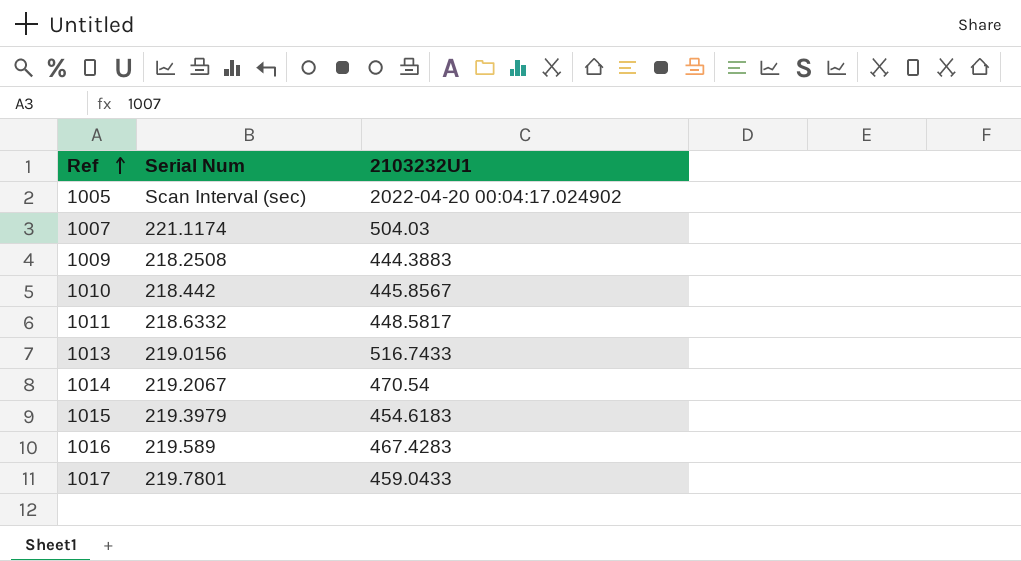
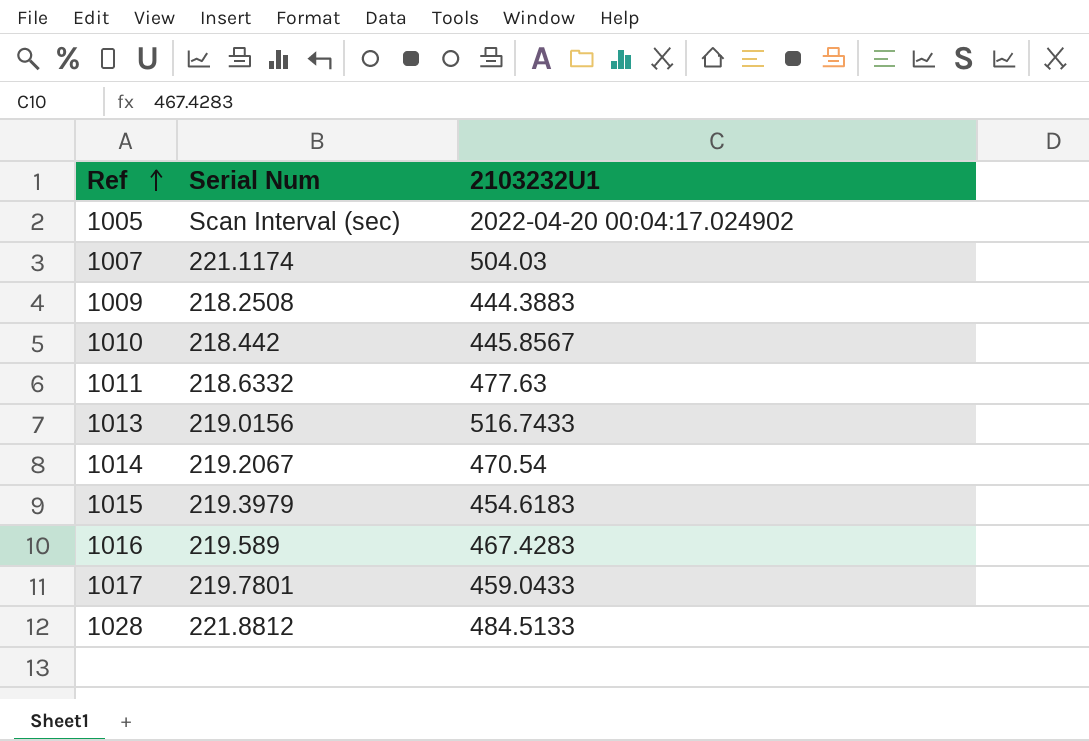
1011 | 2103232U1: 448.5817 -> 477.63
row 1028: none -> 221.8812 | 484.5133

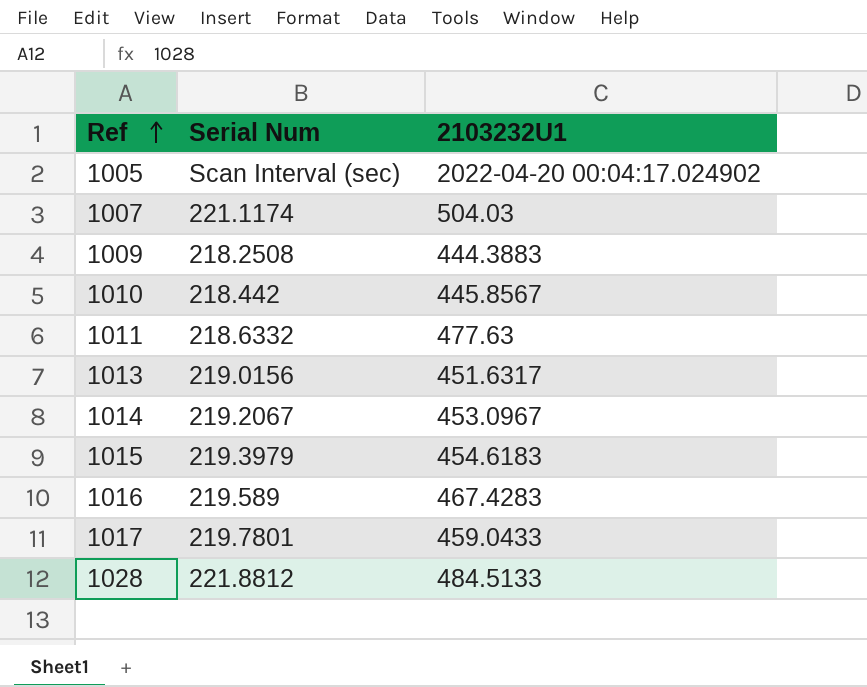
1013 | 2103232U1: 516.7433 -> 451.6317
1014 | 2103232U1: 470.54 -> 453.0967

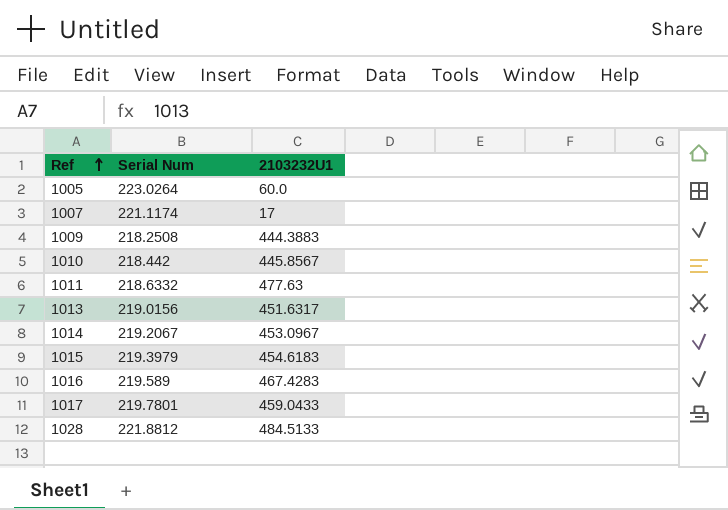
1005 | Serial Num: Scan Interval (sec) -> 223.0264
1005 | 2103232U1: 2022-04-20 00:04:17.024902 -> 60.0
1007 | 2103232U1: 504.03 -> 17

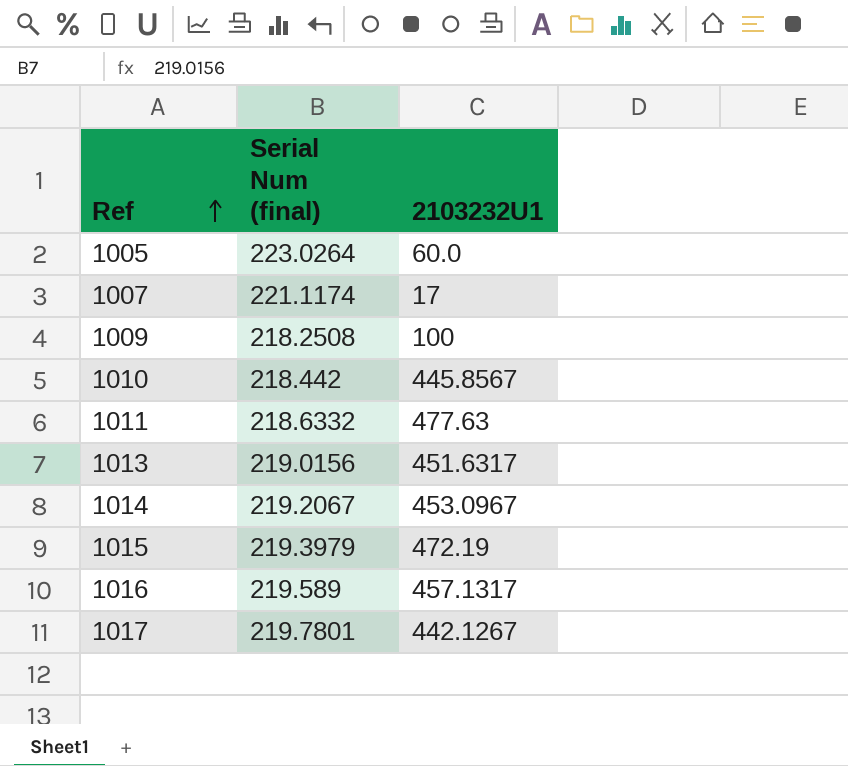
column name: Serial Num -> Serial Num (final)
row 1028: 221.8812 | 484.5133 -> none
1009 | 2103232U1: 444.3883 -> 100
1015 | 2103232U1: 454.6183 -> 472.19
1016 | 2103232U1: 467.4283 -> 457.1317
1017 | 2103232U1: 459.0433 -> 442.1267

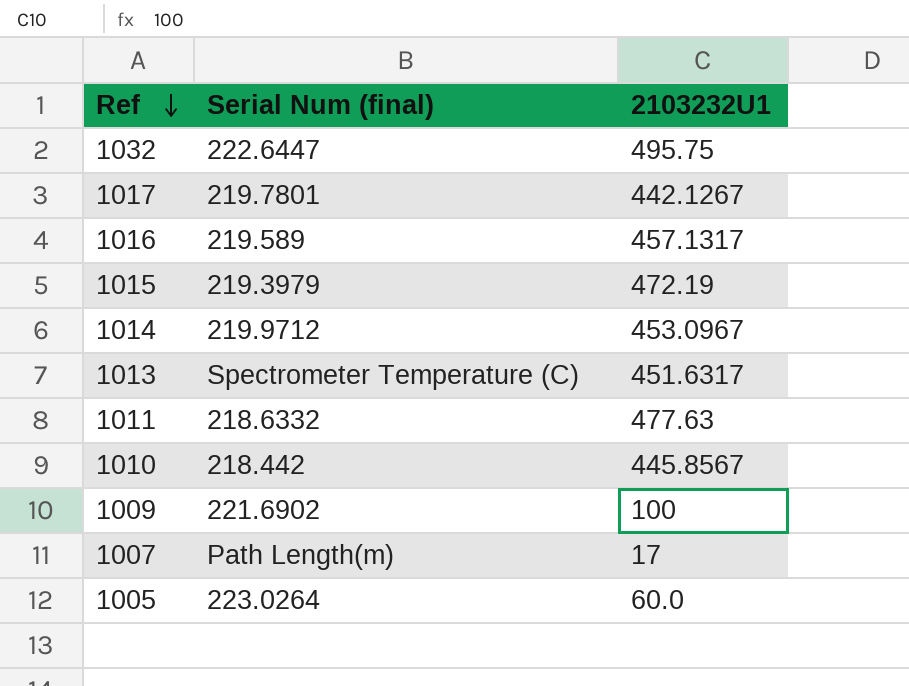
row order: Ref ascending -> Ref descending
row 1032: none -> 222.6447 | 495.75
1014 | Serial Num (final): 219.2067 -> 219.9712
1013 | Serial Num (final): 219.0156 -> Spectrometer Temperature (C)
1009 | Serial Num (final): 218.2508 -> 221.6902
1007 | Serial Num (final): 221.1174 -> Path Length(m)

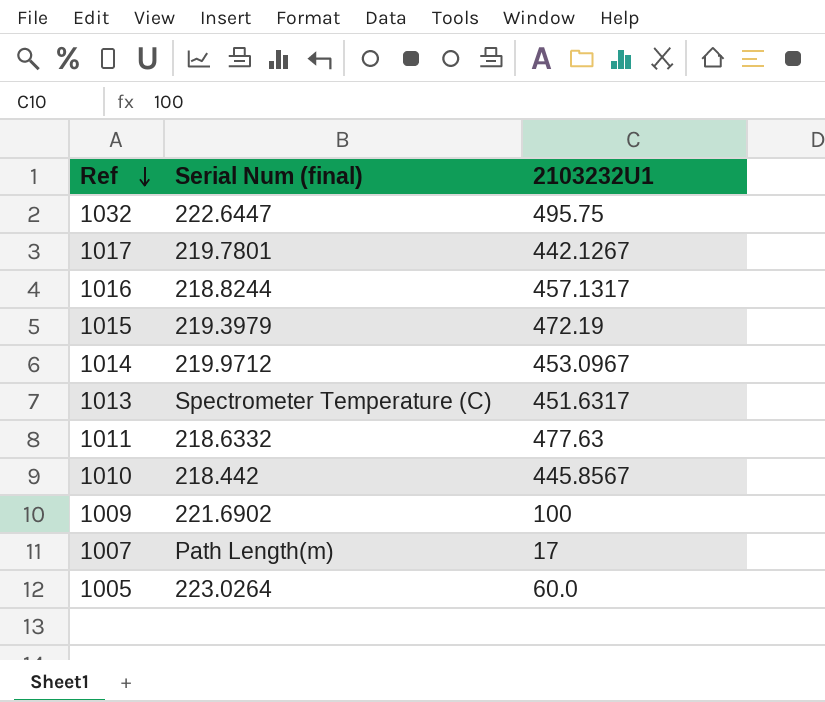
1016 | Serial Num (final): 219.589 -> 218.8244

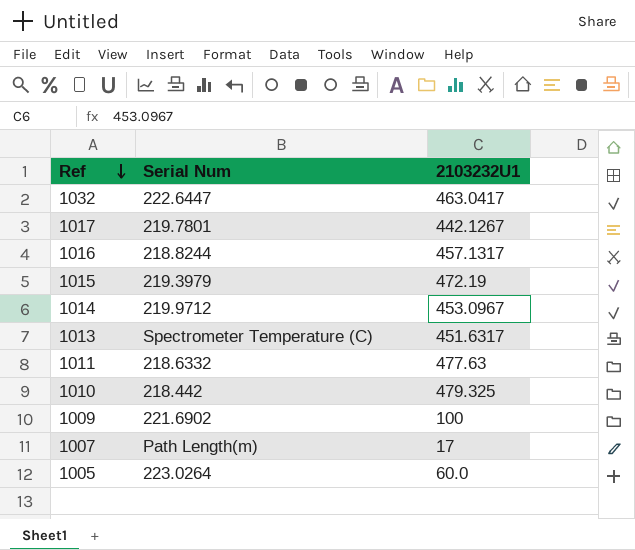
column name: Serial Num (final) -> Serial Num
1032 | 2103232U1: 495.75 -> 463.0417
1010 | 2103232U1: 445.8567 -> 479.325

